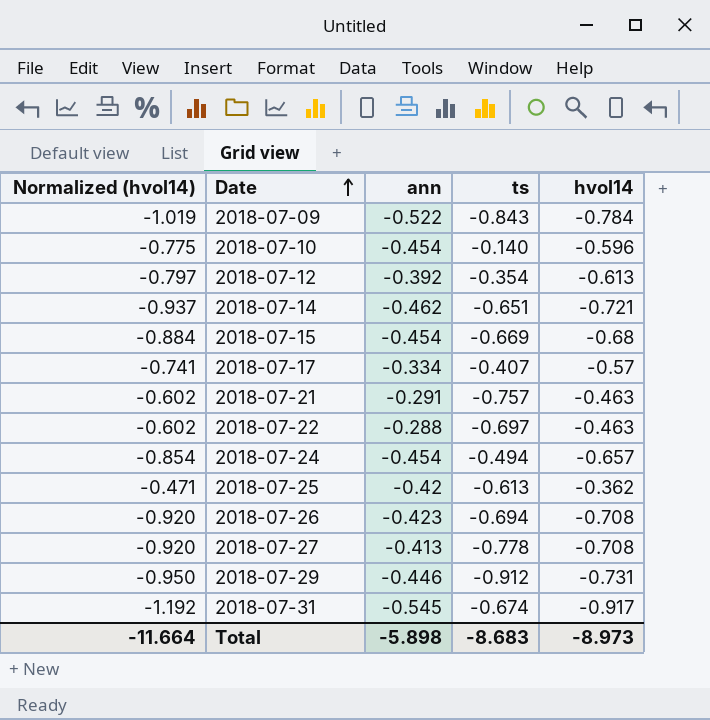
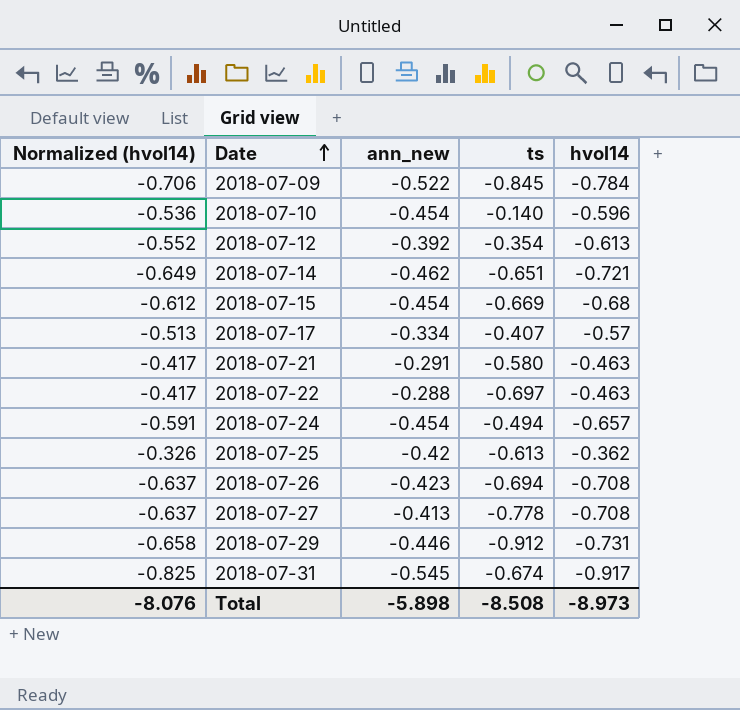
column Normalized (hvol14) | formula: [hvol14] * 1.3 -> [hvol14] * 0.9
column name: ann -> ann_new
2018-07-09 | ts: -0.843 -> -0.845
2018-07-21 | ts: -0.757 -> -0.580
Total | Normalized (hvol14): -11.664 -> -8.076
Total | ts: -8.683 -> -8.508

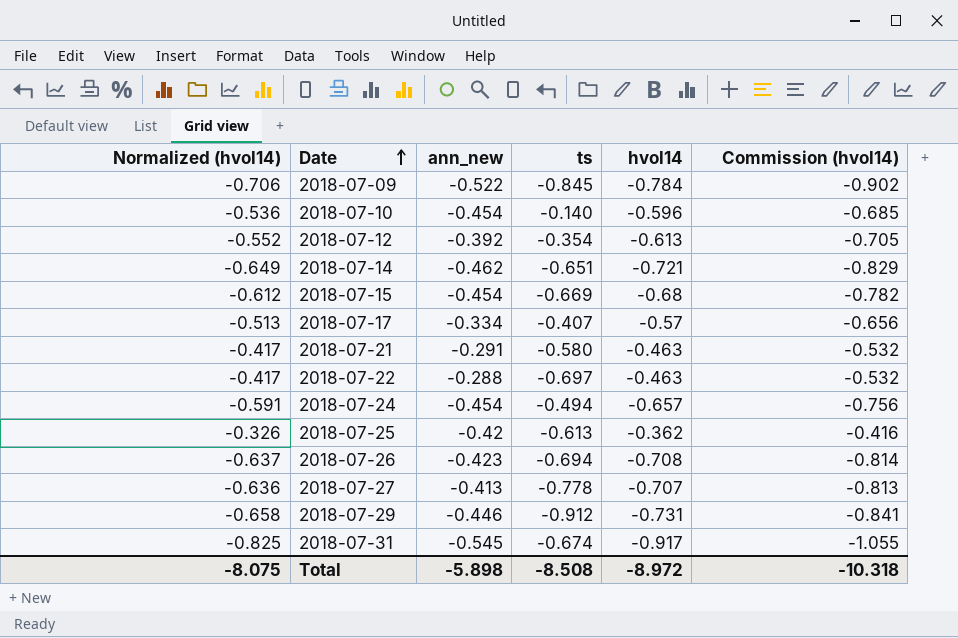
column Commission (hvol14) | formula: none -> [hvol14] * 1.15
2018-07-27 | Normalized (hvol14): -0.637 -> -0.636
2018-07-27 | hvol14: -0.708 -> -0.707
Total | Normalized (hvol14): -8.076 -> -8.075
Total | hvol14: -8.973 -> -8.972

